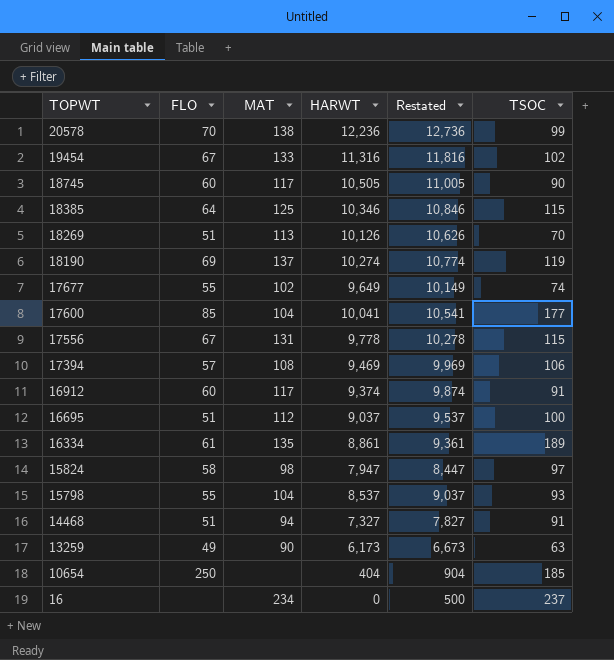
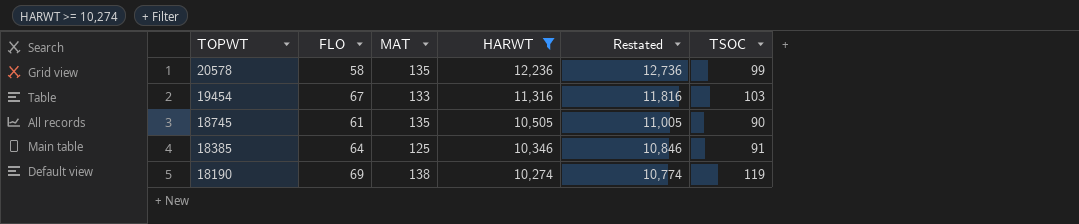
filter: none -> HARWT >= 10,274
20578 | FLO: 70 -> 58
20578 | MAT: 138 -> 135
19454 | TSOC: 102 -> 103
18745 | FLO: 60 -> 61
18745 | MAT: 117 -> 135
18385 | TSOC: 115 -> 91
18190 | MAT: 137 -> 138

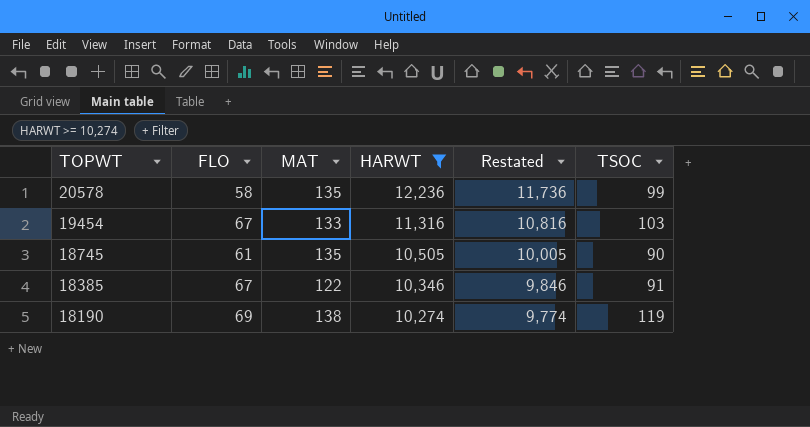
column Restated | formula: [HARWT] + 500 -> [HARWT] - 500
18385 | FLO: 64 -> 67
18385 | MAT: 125 -> 122

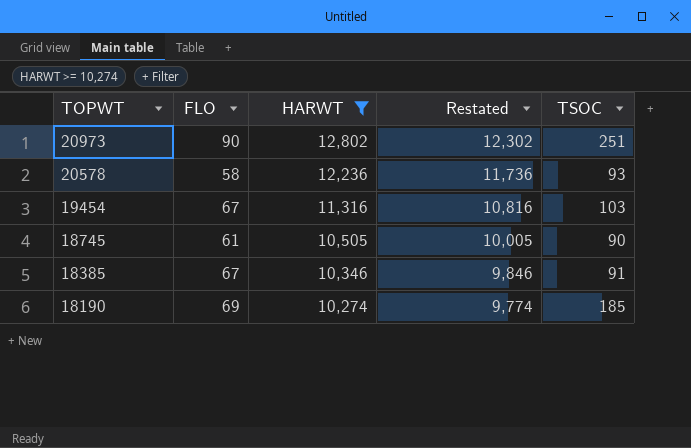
column MAT | position: 3 -> none
row 20973: none -> 90 | 12,802 | 12,302 | 251
20578 | TSOC: 99 -> 93
18190 | TSOC: 119 -> 185

